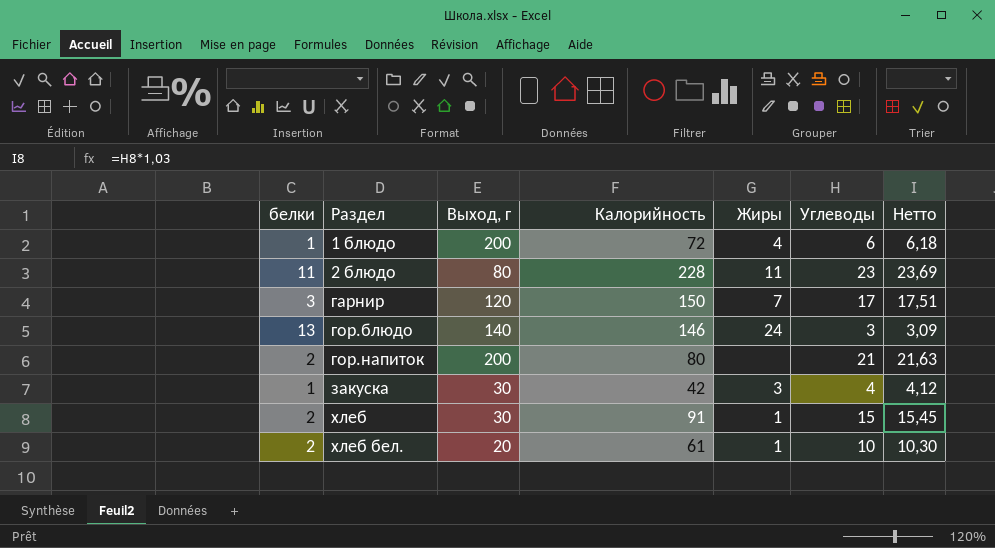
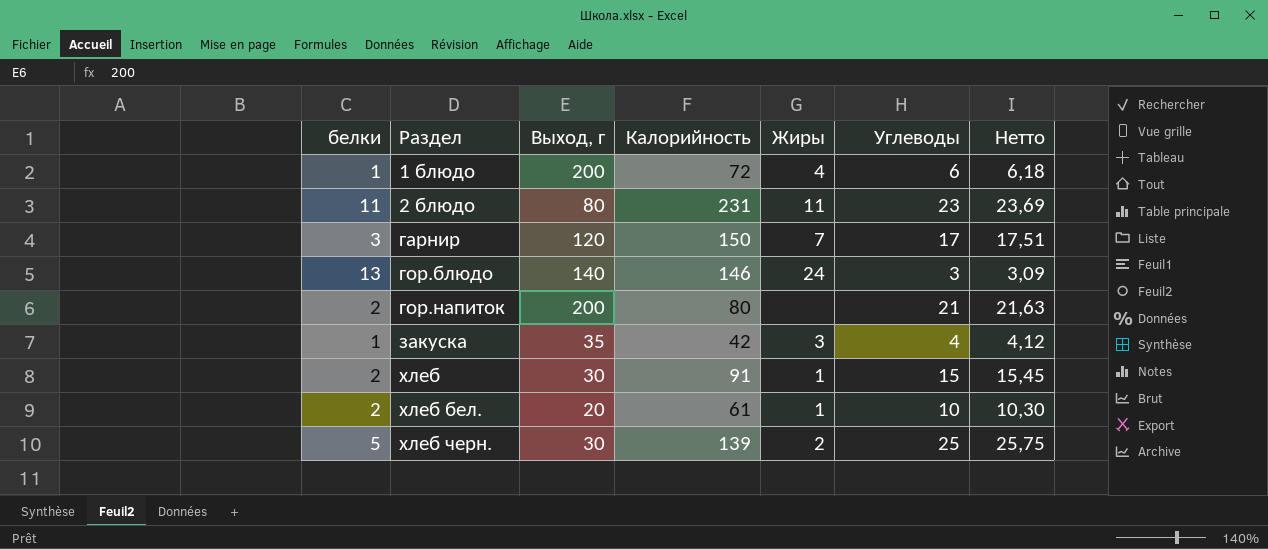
2 блюдо | Калорийность: 228 -> 231
закуска | Выход, г: 30 -> 35
row хлеб черн.: none -> 5 | 30 | 139 | 2 | 25 | 25,75

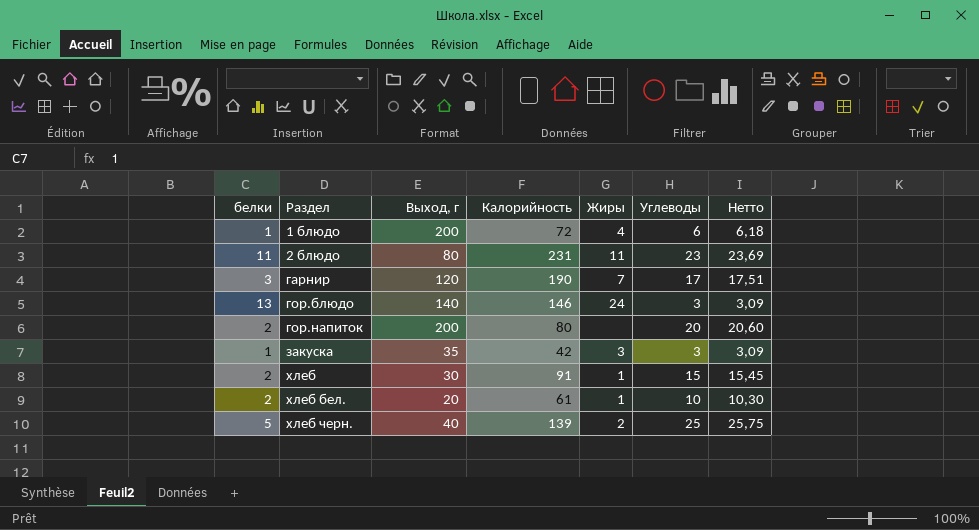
гарнир | Калорийность: 150 -> 190
гор.напиток | Углеводы: 21 -> 20
гор.напиток | Нетто: 21,63 -> 20,60
закуска | Углеводы: 4 -> 3
закуска | Нетто: 4,12 -> 3,09
хлеб черн. | Выход, г: 30 -> 40

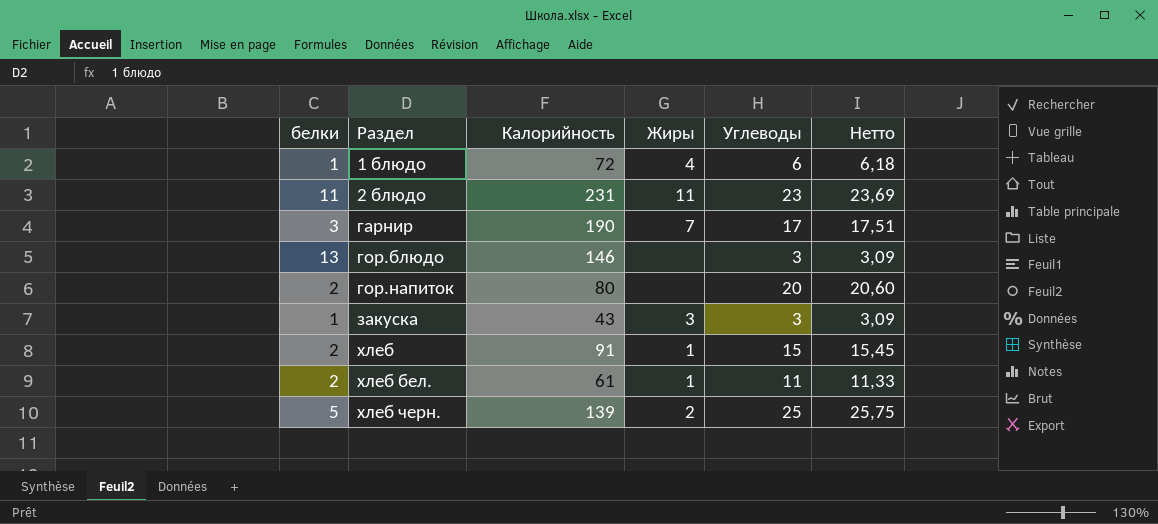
column Выход, г | position: 3 -> none
гор.блюдо | Жиры: 24 -> none
закуска | Калорийность: 42 -> 43
хлеб бел. | Углеводы: 10 -> 11
хлеб бел. | Нетто: 10,30 -> 11,33

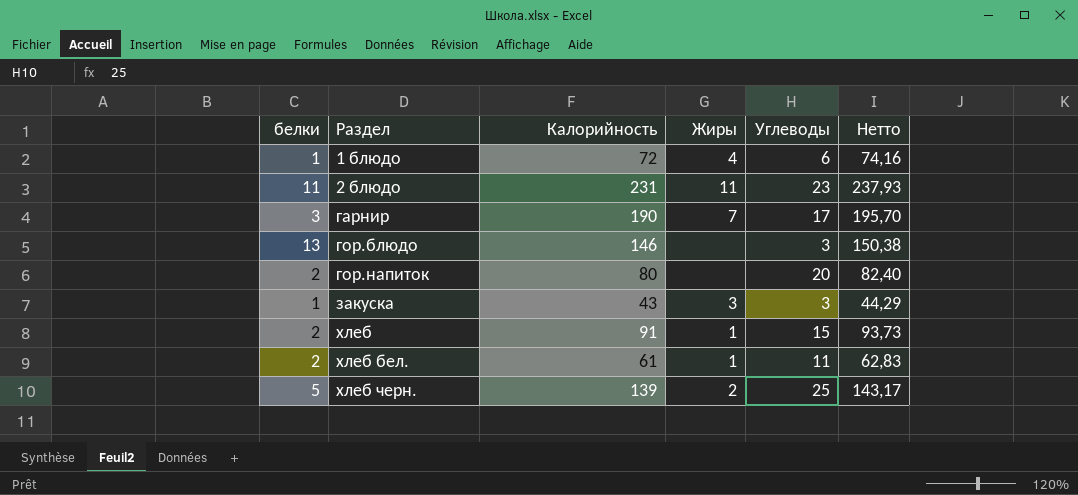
column Нетто | formula: [Углеводы] * 1,03 -> [Калорийность] * 1,03

